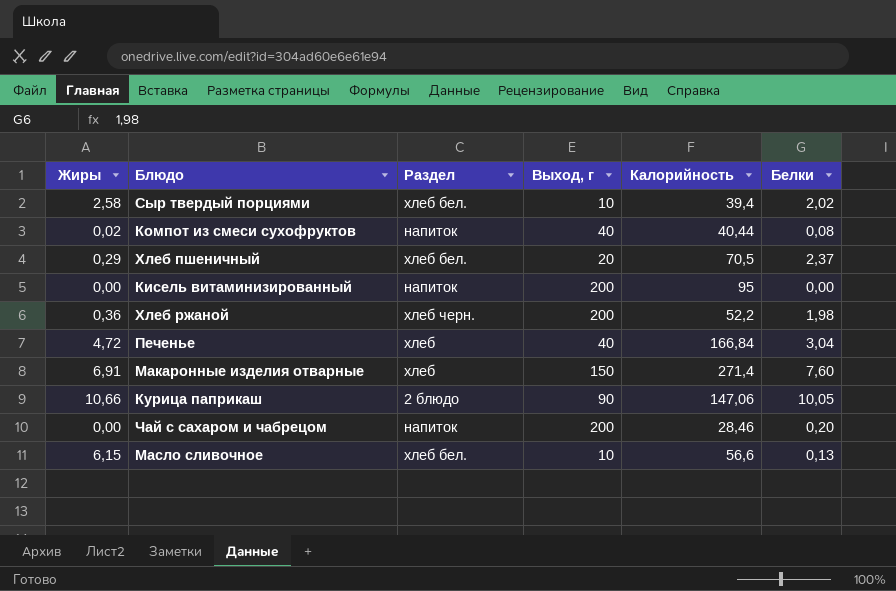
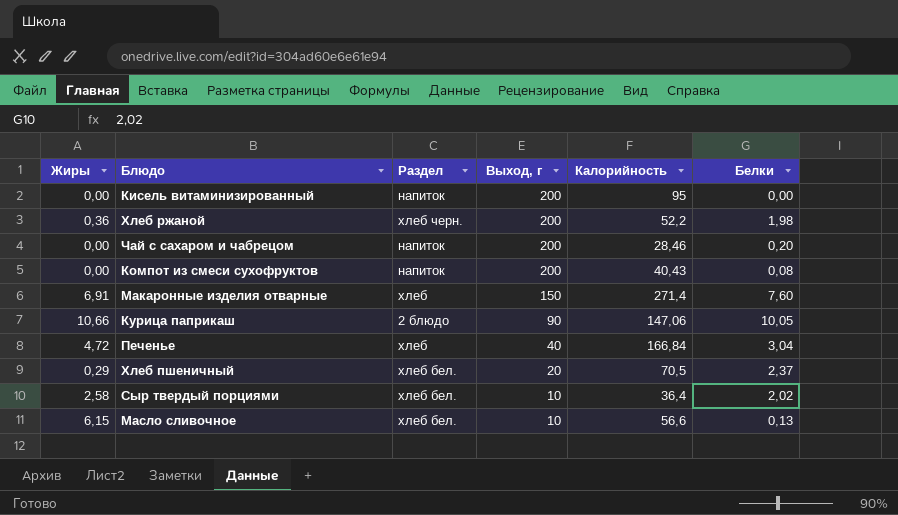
row order: none -> Выход, г descending
Компот из смеси сухофруктов | Жиры: 0,02 -> 0,00
Компот из смеси сухофруктов | Выход, г: 40 -> 200
Компот из смеси сухофруктов | Калорийность: 40,44 -> 40,43
Сыр твердый порциями | Калорийность: 39,4 -> 36,4

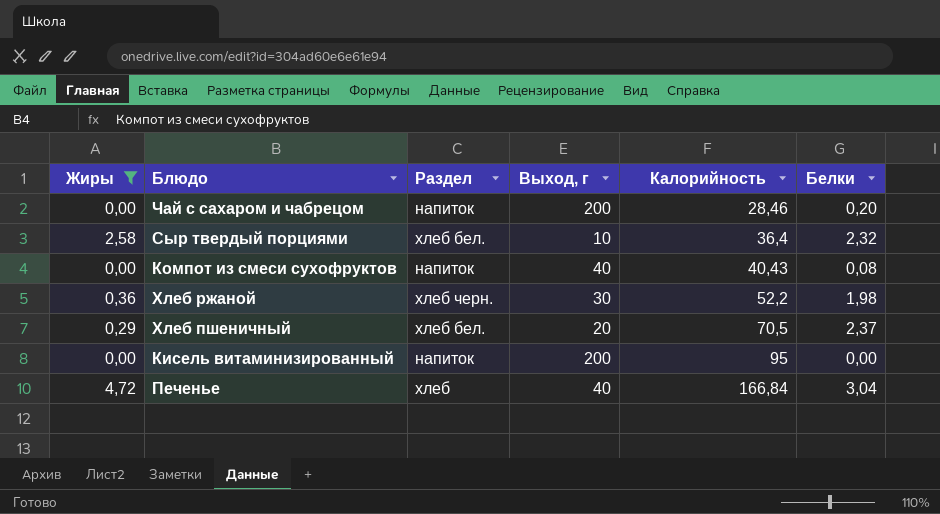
filter: none -> Жиры <= 4,72
row order: Выход, г descending -> Калорийность ascending
Сыр твердый порциями | Белки: 2,02 -> 2,32
Компот из смеси сухофруктов | Выход, г: 200 -> 40
Хлеб ржаной | Выход, г: 200 -> 30

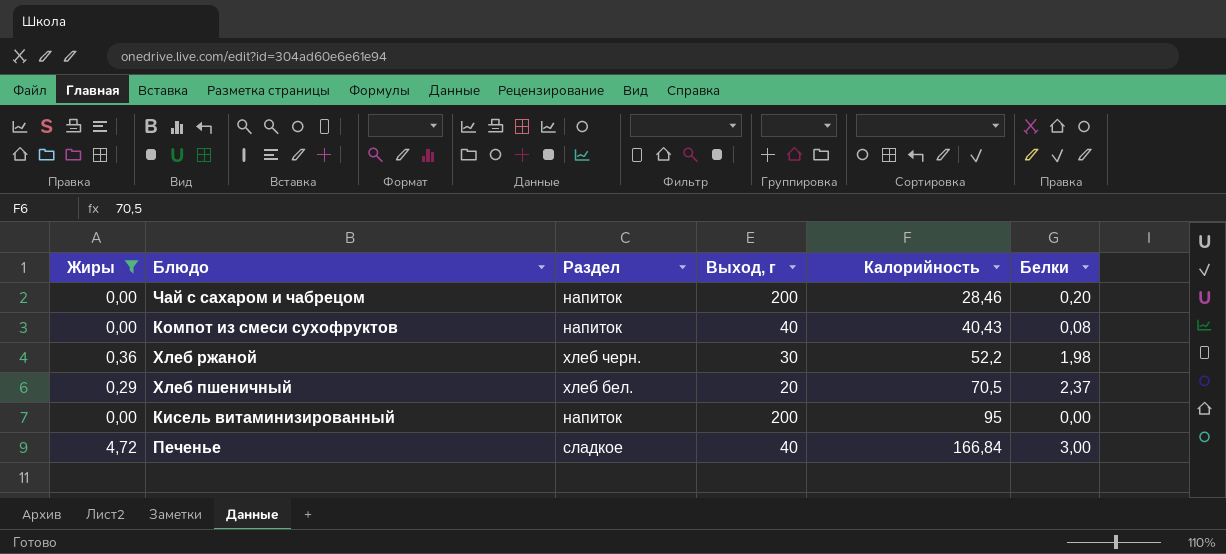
row Сыр твердый порциями: 2,58 | хлеб бел. | 10 | 36,4 | 2,32 -> none
Печенье | Раздел: хлеб -> сладкое
Печенье | Белки: 3,04 -> 3,00

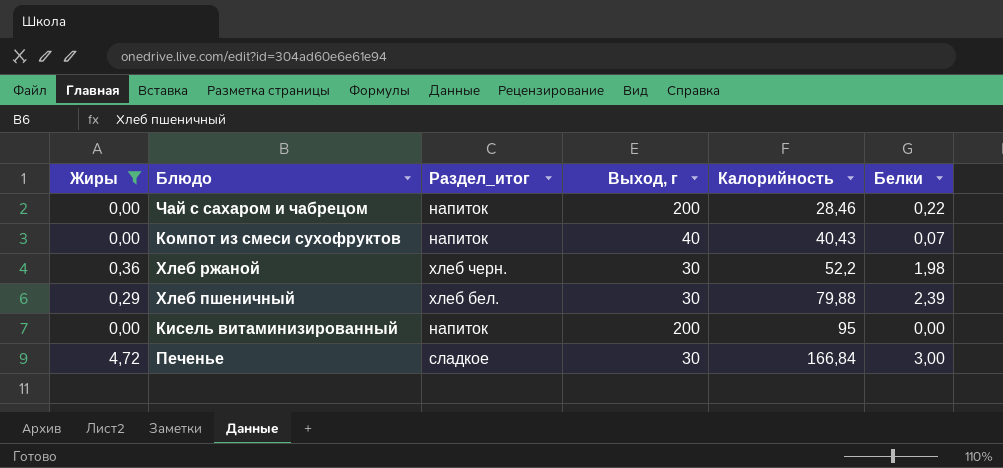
column name: Раздел -> Раздел_итог
Чай с сахаром и чабрецом | Белки: 0,20 -> 0,22
Компот из смеси сухофруктов | Белки: 0,08 -> 0,07
Хлеб пшеничный | Выход, г: 20 -> 30
Хлеб пшеничный | Калорийность: 70,5 -> 79,88
Хлеб пшеничный | Белки: 2,37 -> 2,39
Печенье | Выход, г: 40 -> 30

